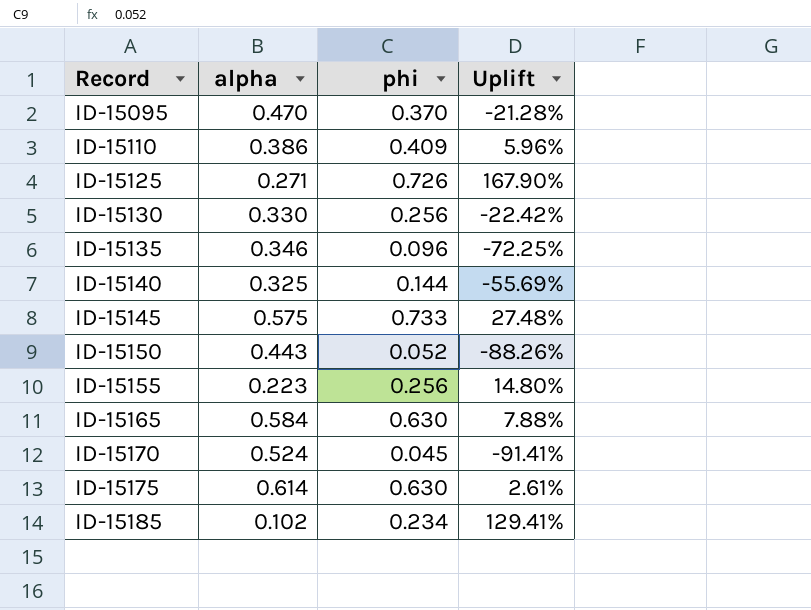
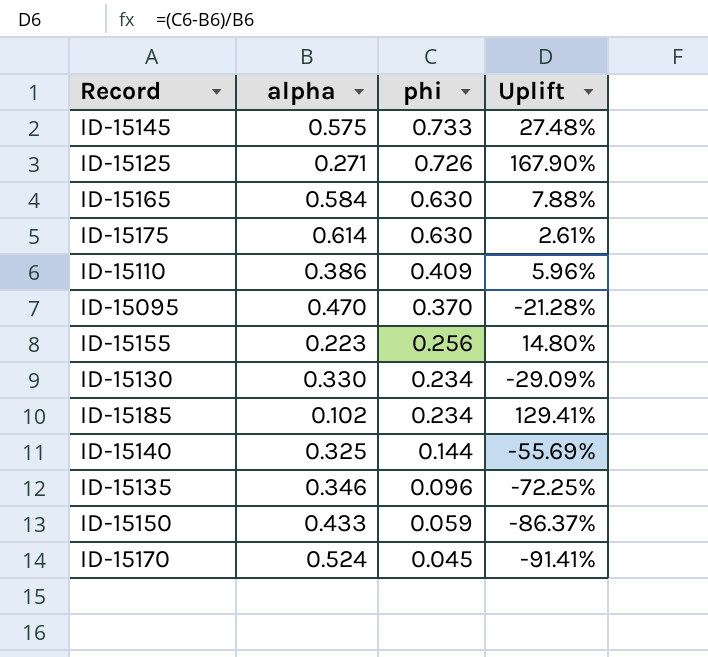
row order: Record ascending -> phi descending
ID-15130 | phi: 0.256 -> 0.234
ID-15130 | Uplift: -22.42% -> -29.09%
ID-15150 | alpha: 0.443 -> 0.433
ID-15150 | phi: 0.052 -> 0.059
ID-15150 | Uplift: -88.26% -> -86.37%

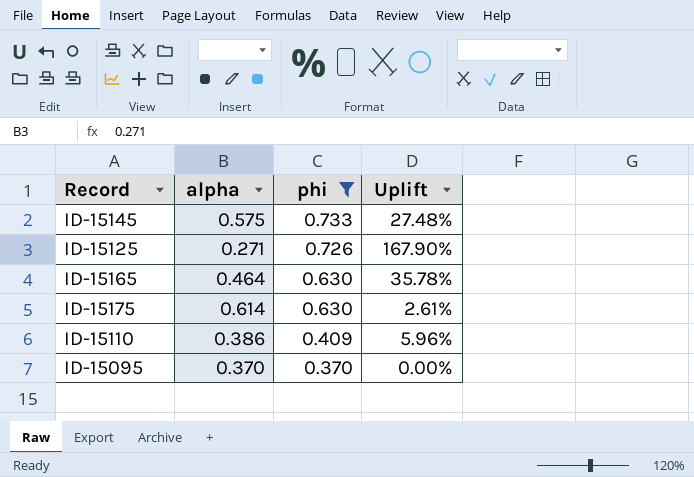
filter: none -> phi >= 0.370
ID-15165 | alpha: 0.584 -> 0.464
ID-15165 | Uplift: 7.88% -> 35.78%
ID-15095 | alpha: 0.470 -> 0.370
ID-15095 | Uplift: -21.28% -> 0.00%

